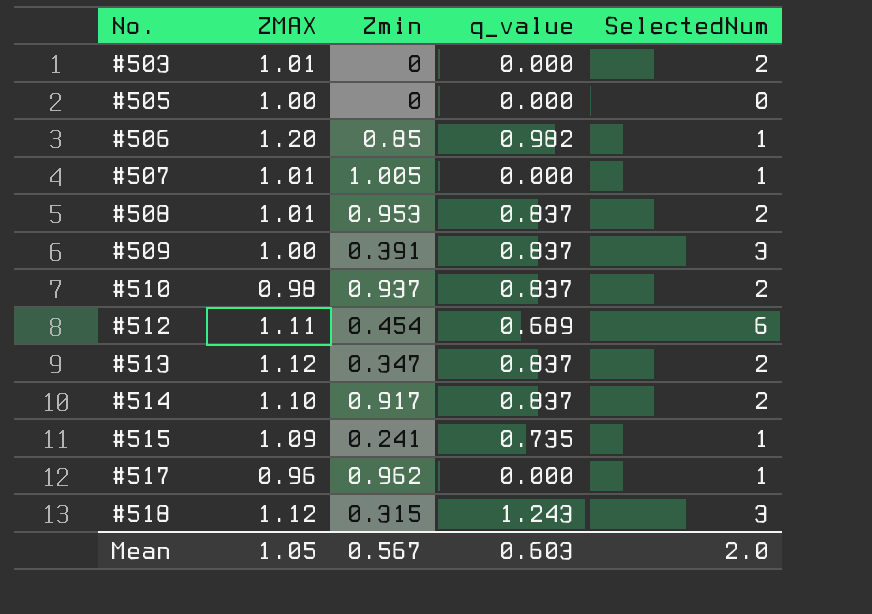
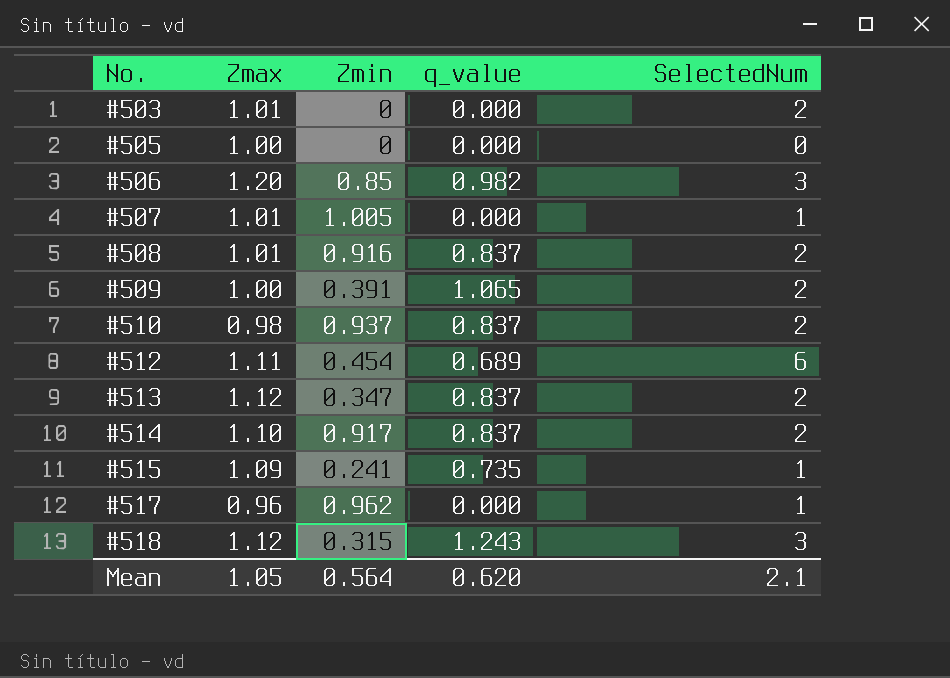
column name: ZMAX -> Zmax
#506 | SelectedNum: 1 -> 3
#508 | Zmin: 0.953 -> 0.916
#509 | q_value: 0.837 -> 1.065
#509 | SelectedNum: 3 -> 2
Mean | Zmin: 0.567 -> 0.564
Mean | q_value: 0.603 -> 0.620
Mean | SelectedNum: 2.0 -> 2.1

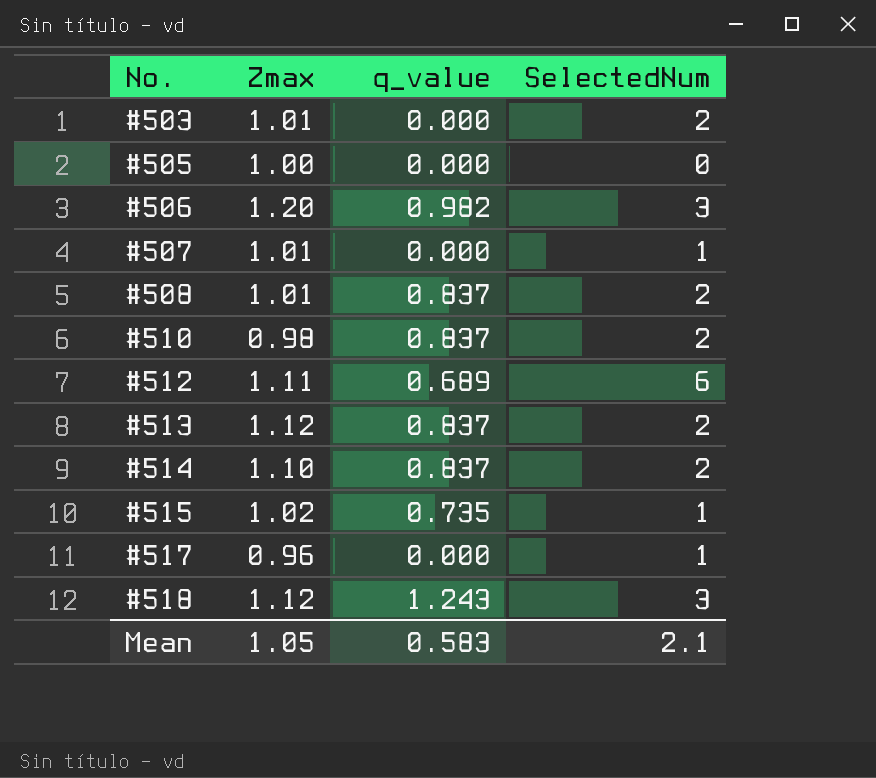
column Zmin | position: 3 -> none
row #509: 1.00 | 0.391 | 1.065 | 2 -> none
#515 | Zmax: 1.09 -> 1.02
Mean | q_value: 0.620 -> 0.583

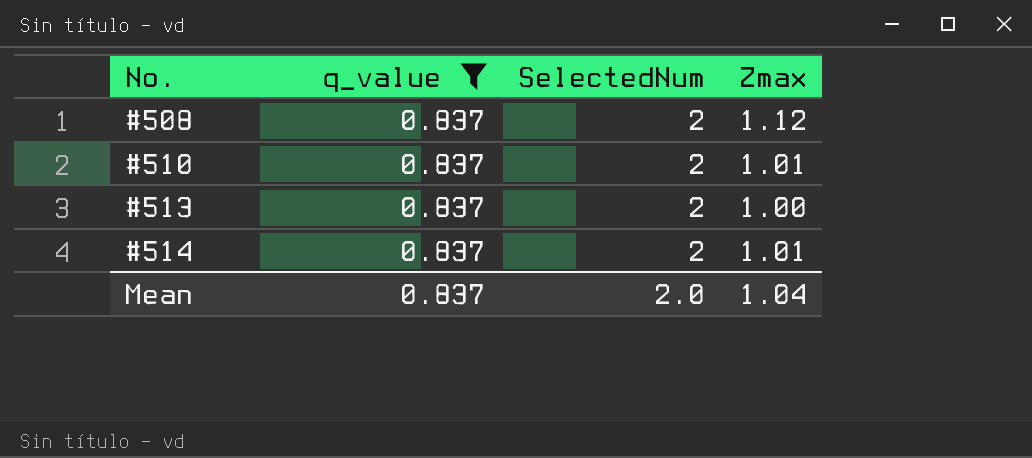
filter: none -> q_value = 0.837
column Zmax | position: 2 -> 4
#508 | Zmax: 1.01 -> 1.12
#510 | Zmax: 0.98 -> 1.01
#513 | Zmax: 1.12 -> 1.00
#514 | Zmax: 1.10 -> 1.01
Mean | q_value: 0.583 -> 0.837
Mean | SelectedNum: 2.1 -> 2.0
Mean | Zmax: 1.05 -> 1.04

